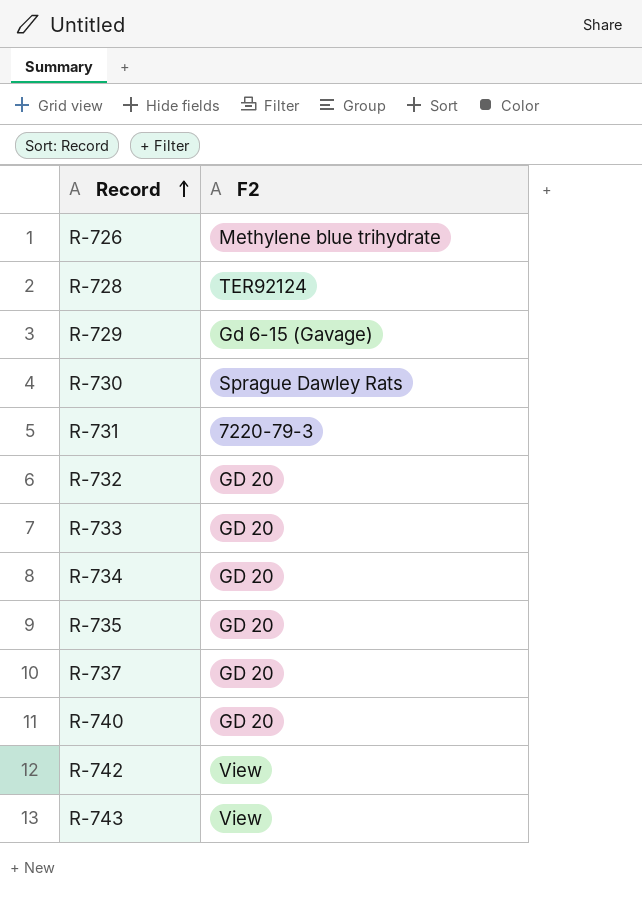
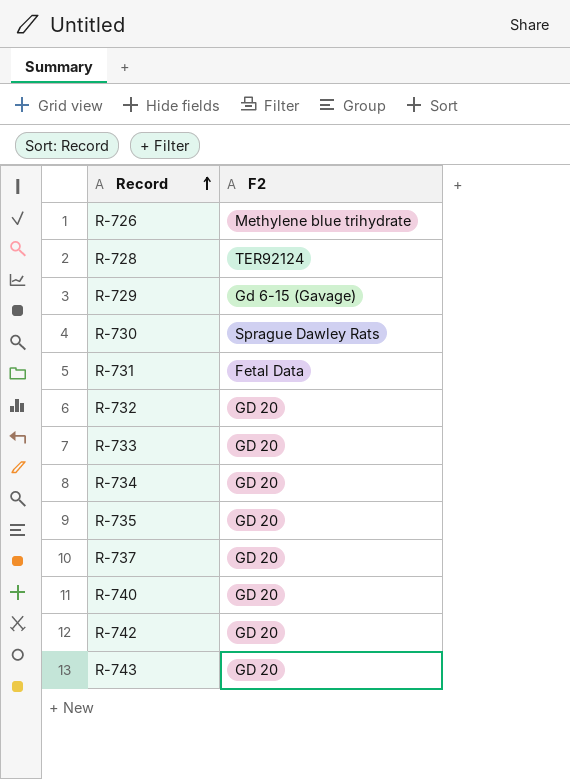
R-731 | F2: 7220-79-3 -> Fetal Data
R-742 | F2: View -> GD 20
R-743 | F2: View -> GD 20

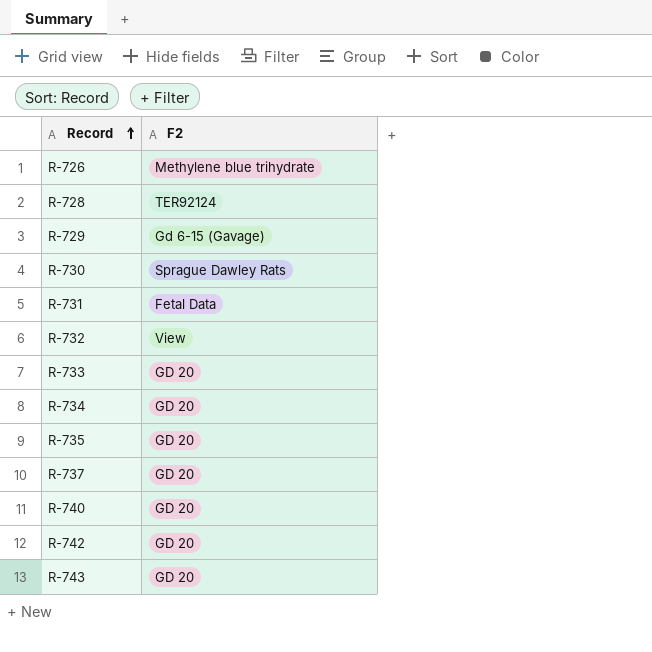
R-732 | F2: GD 20 -> View

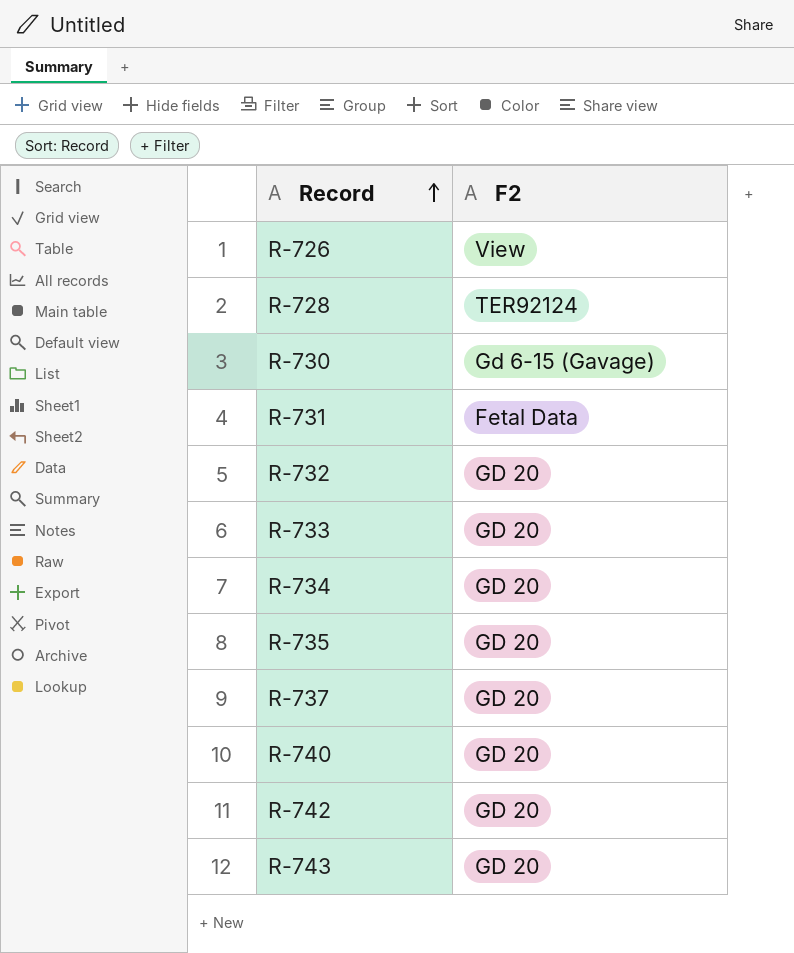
row R-729: Gd 6-15 (Gavage) -> none
R-726 | F2: Methylene blue trihydrate -> View
R-730 | F2: Sprague Dawley Rats -> Gd 6-15 (Gavage)
R-732 | F2: View -> GD 20

